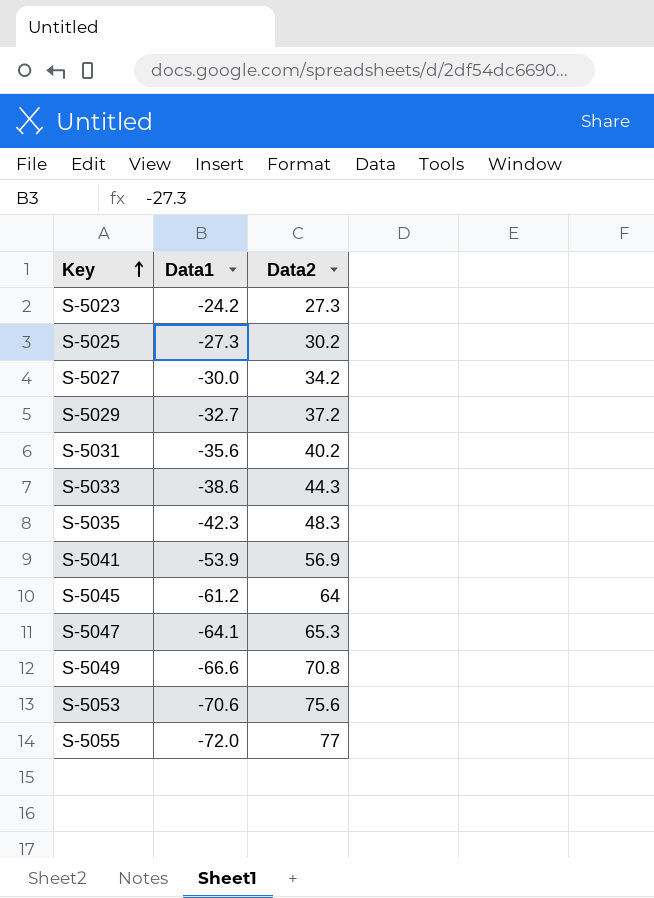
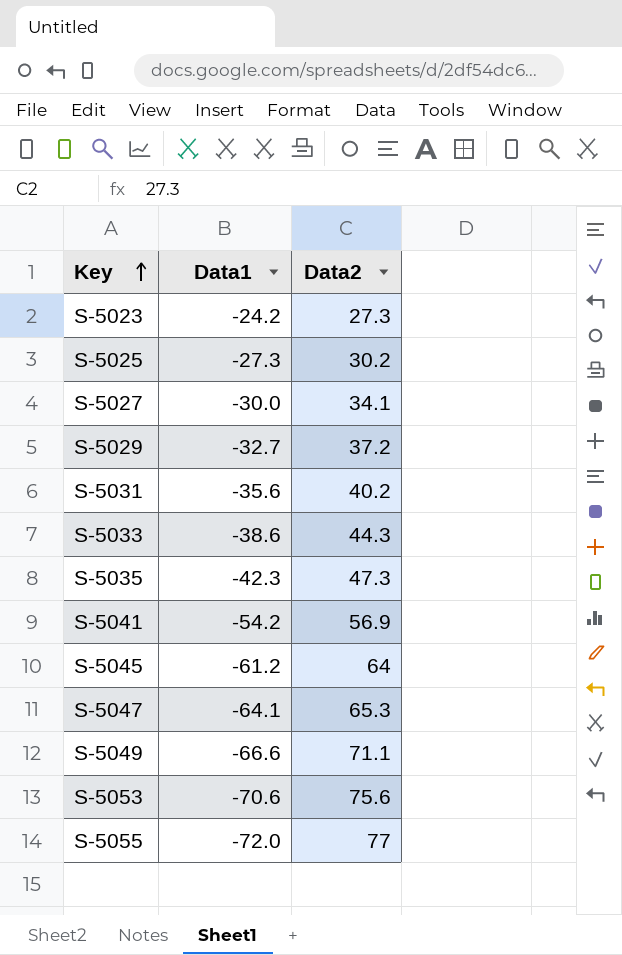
S-5027 | Data2: 34.2 -> 34.1
S-5035 | Data2: 48.3 -> 47.3
S-5041 | Data1: -53.9 -> -54.2
S-5049 | Data2: 70.8 -> 71.1

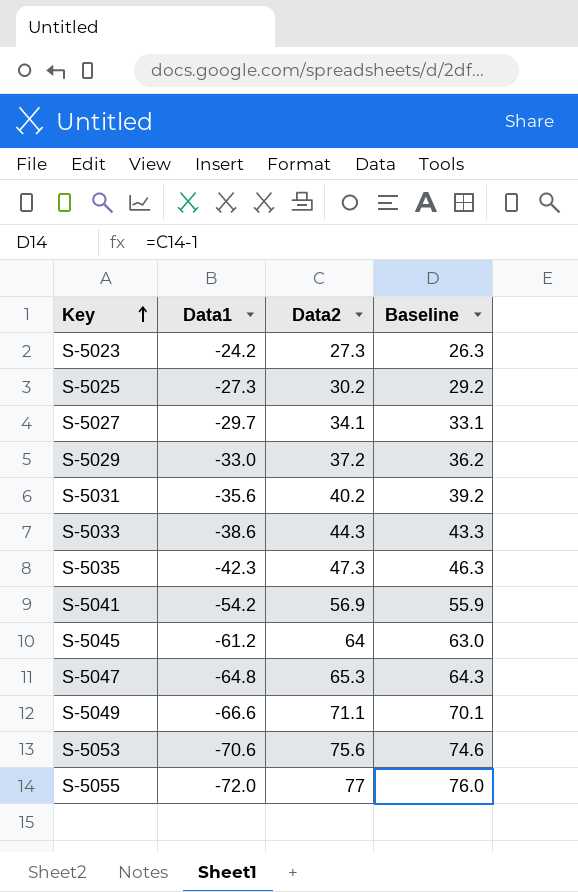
column Baseline | formula: none -> [Data2] - 1
S-5027 | Data1: -30.0 -> -29.7
S-5029 | Data1: -32.7 -> -33.0
S-5047 | Data1: -64.1 -> -64.8

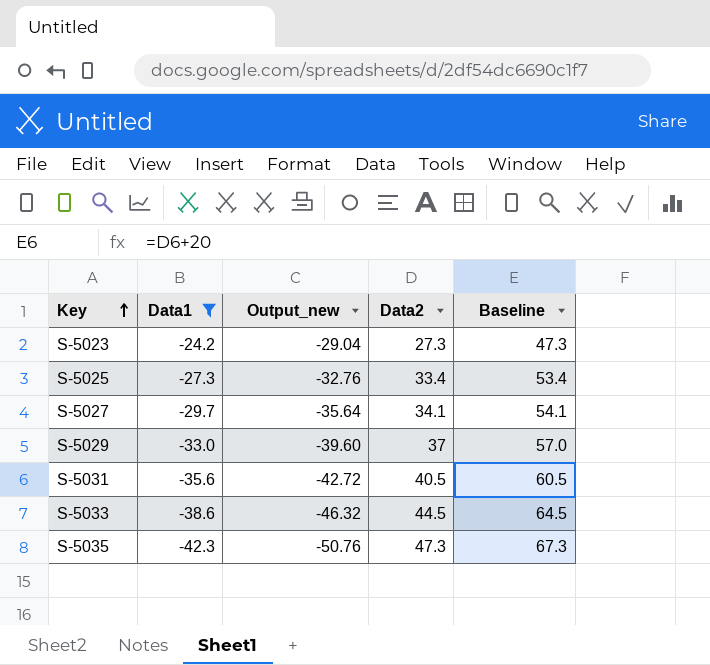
filter: none -> Data1 >= -42.3
column Output_new | formula: none -> [Data1] * 1.2
column Baseline | formula: [Data2] - 1 -> [Data2] + 20
S-5025 | Data2: 30.2 -> 33.4
S-5029 | Data2: 37.2 -> 37
S-5031 | Data2: 40.2 -> 40.5
S-5033 | Data2: 44.3 -> 44.5

